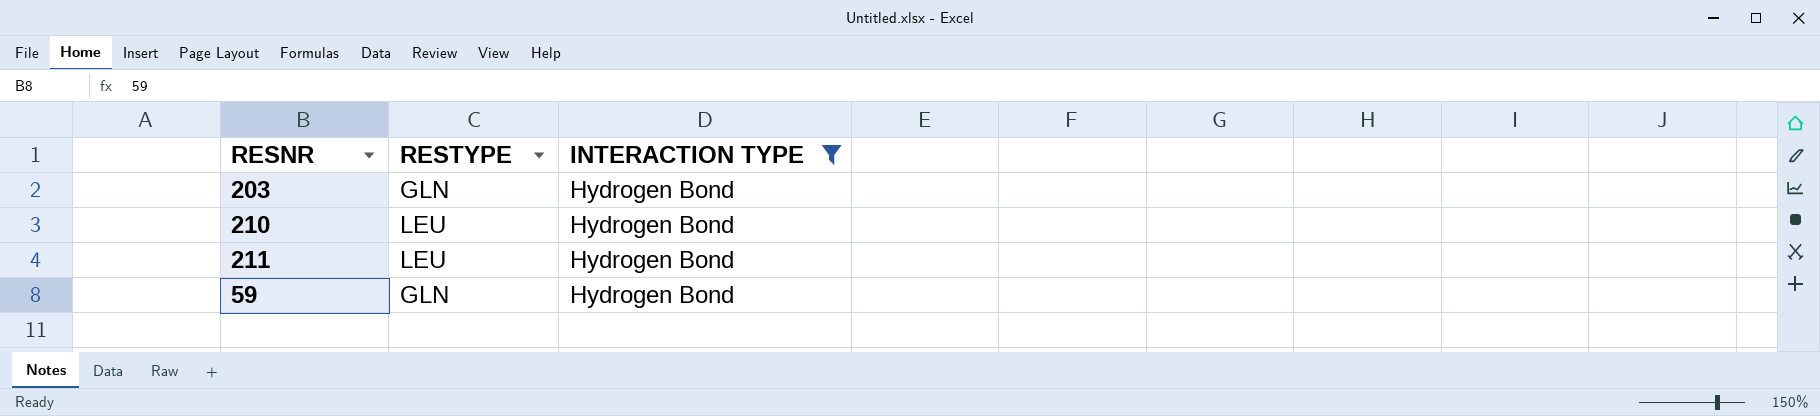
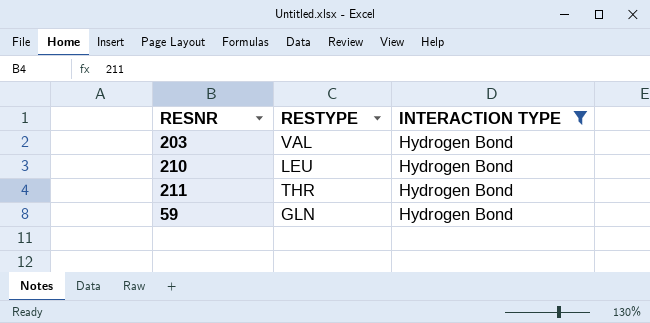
203 | RESTYPE: GLN -> VAL
211 | RESTYPE: LEU -> THR

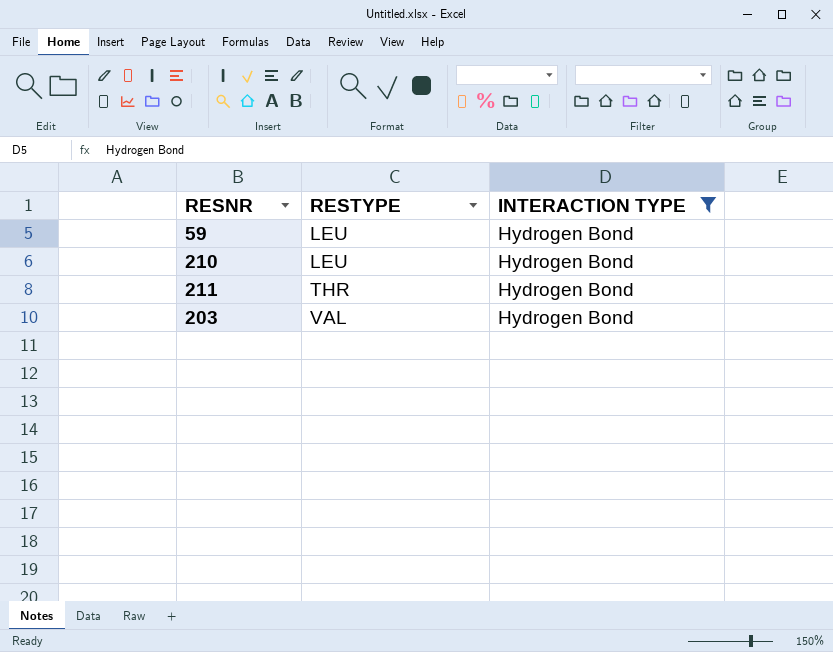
row order: none -> RESTYPE ascending
59 | RESTYPE: GLN -> LEU

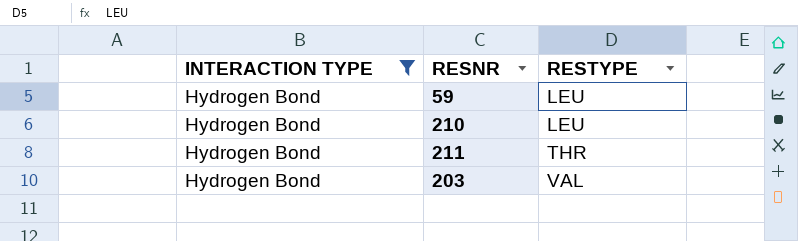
column INTERACTION TYPE | position: 3 -> 1

